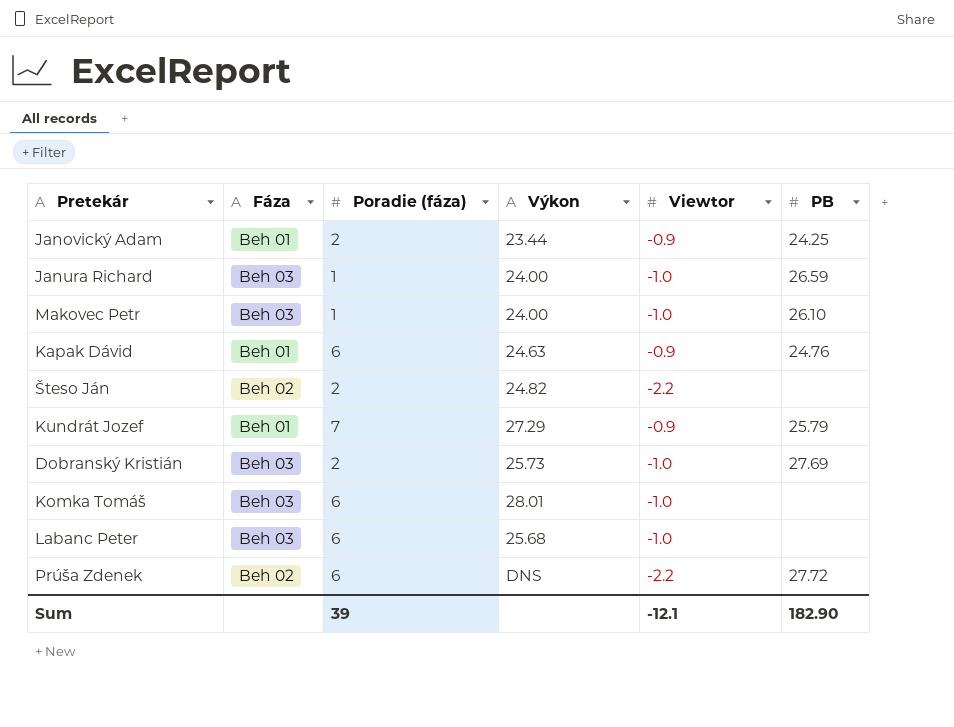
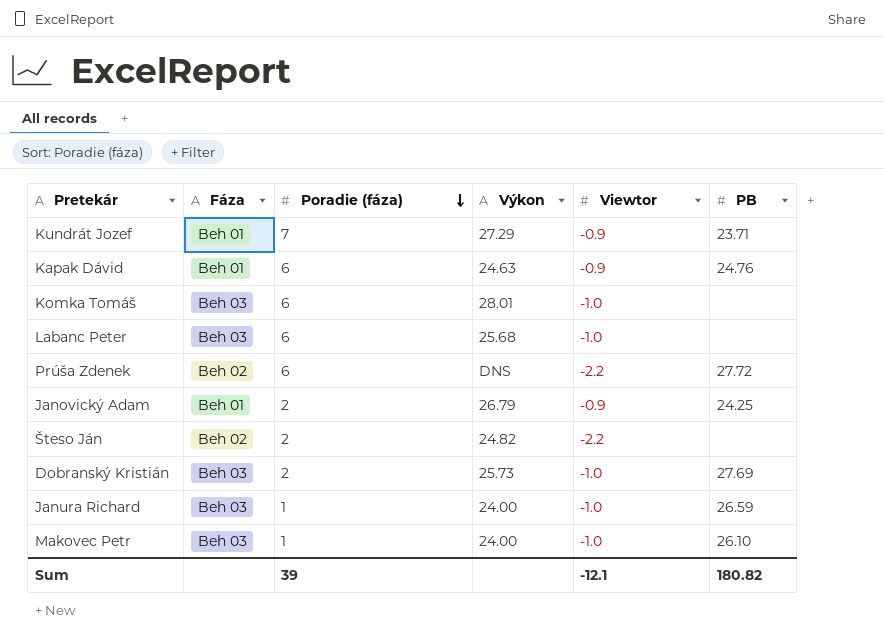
row order: none -> Poradie (fáza) descending
Kundrát Jozef | PB: 25.79 -> 23.71
Janovický Adam | Výkon: 23.44 -> 26.79
Sum | PB: 182.90 -> 180.82

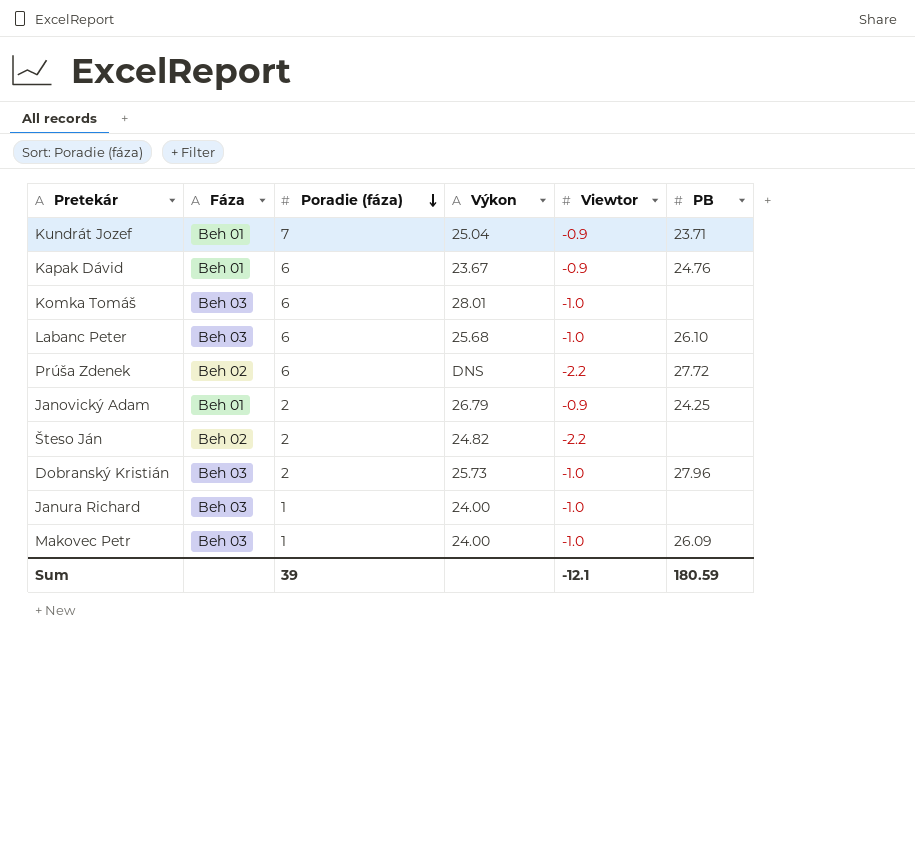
Kundrát Jozef | Výkon: 27.29 -> 25.04
Kapak Dávid | Výkon: 24.63 -> 23.67
Labanc Peter | PB: none -> 26.10
Dobranský Kristián | PB: 27.69 -> 27.96
Janura Richard | PB: 26.59 -> none
Makovec Petr | PB: 26.10 -> 26.09
Sum | PB: 180.82 -> 180.59

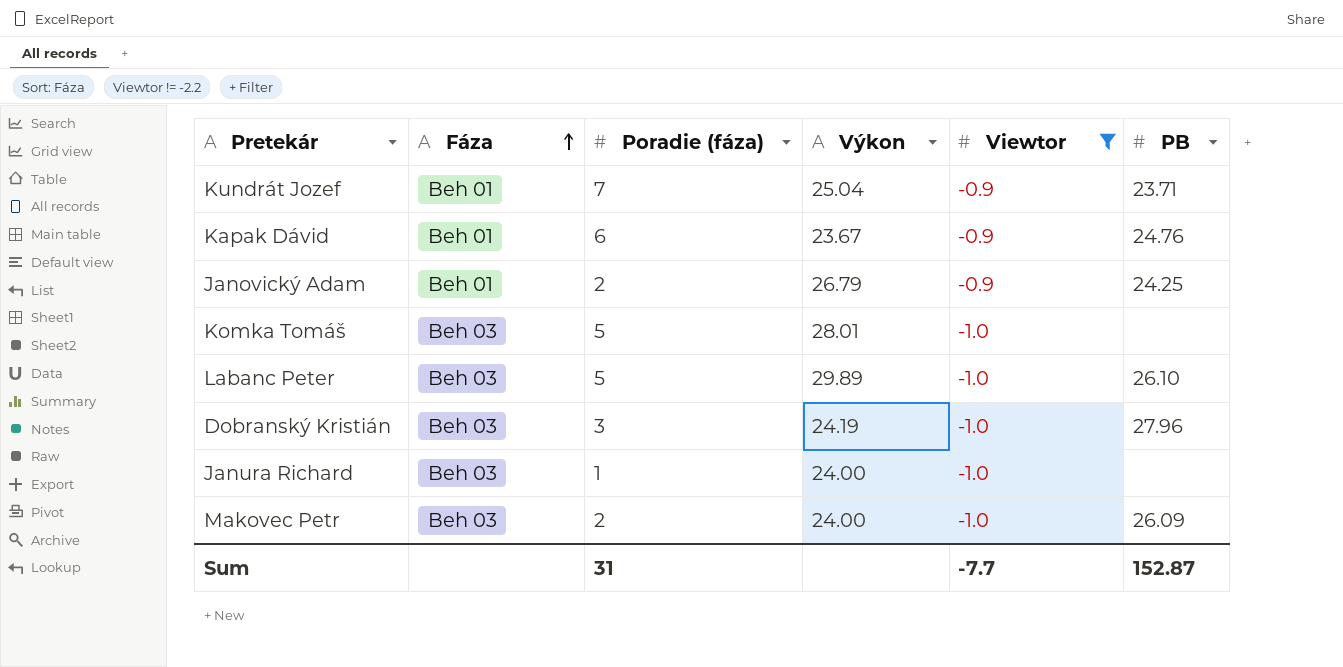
filter: none -> Viewtor != -2.2
row order: Poradie (fáza) descending -> Fáza ascending
Komka Tomáš | Poradie (fáza): 6 -> 5
Labanc Peter | Poradie (fáza): 6 -> 5
Labanc Peter | Výkon: 25.68 -> 29.89
Dobranský Kristián | Poradie (fáza): 2 -> 3
Dobranský Kristián | Výkon: 25.73 -> 24.19
Makovec Petr | Poradie (fáza): 1 -> 2
Sum | Poradie (fáza): 39 -> 31
Sum | Viewtor: -12.1 -> -7.7
Sum | PB: 180.59 -> 152.87

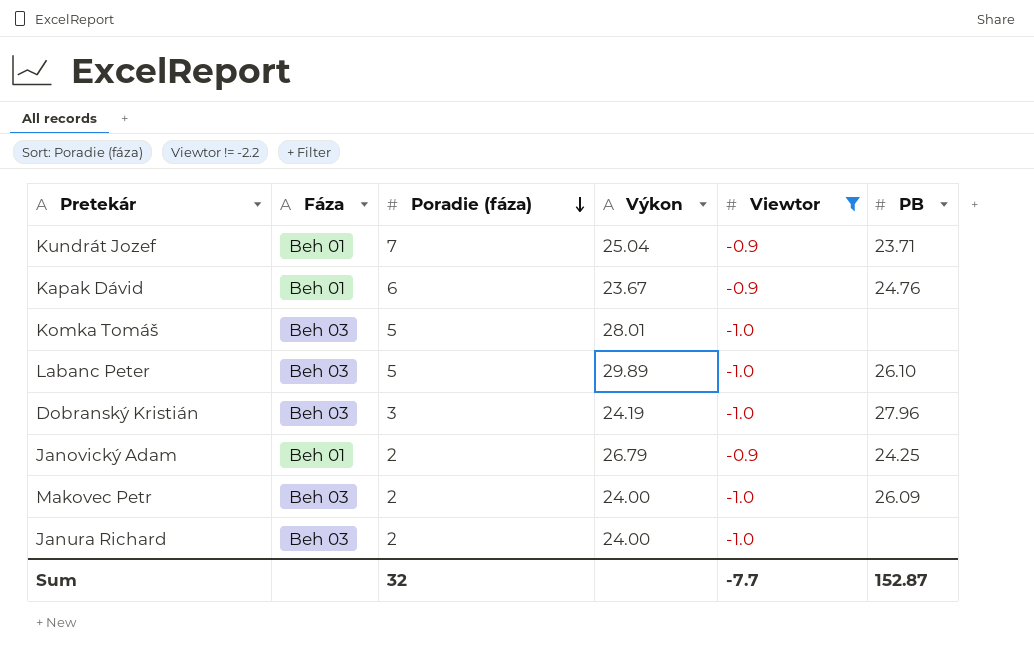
row order: Fáza ascending -> Poradie (fáza) descending
Janura Richard | Poradie (fáza): 1 -> 2
Sum | Poradie (fáza): 31 -> 32

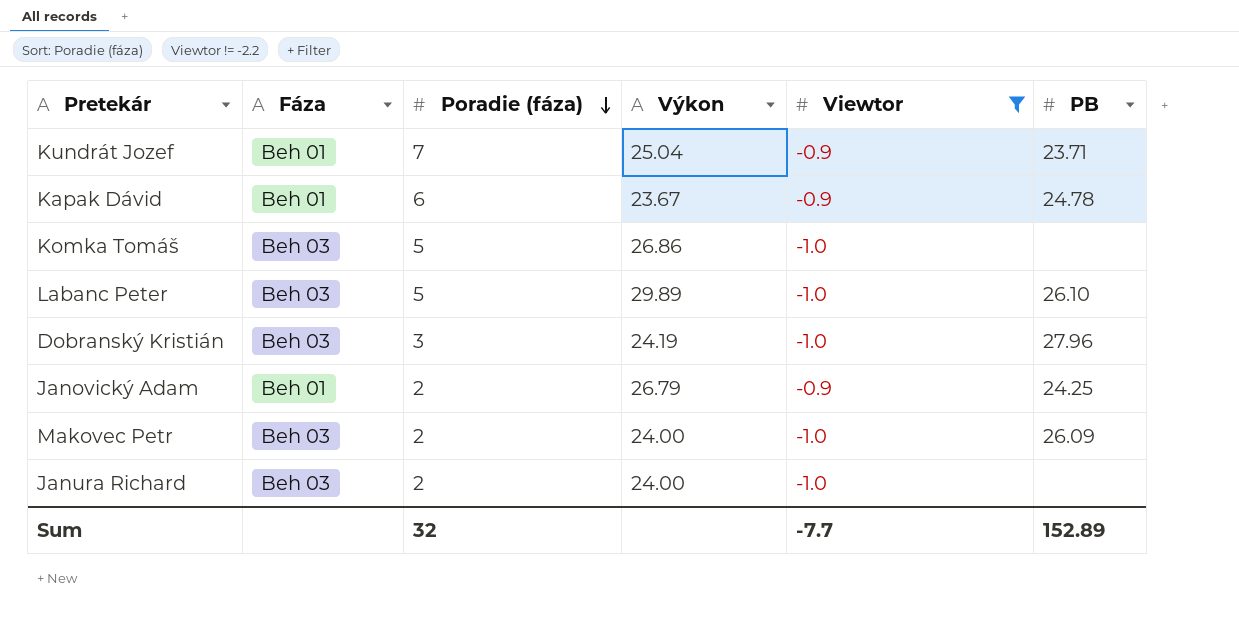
Kapak Dávid | PB: 24.76 -> 24.78
Komka Tomáš | Výkon: 28.01 -> 26.86
Sum | PB: 152.87 -> 152.89

